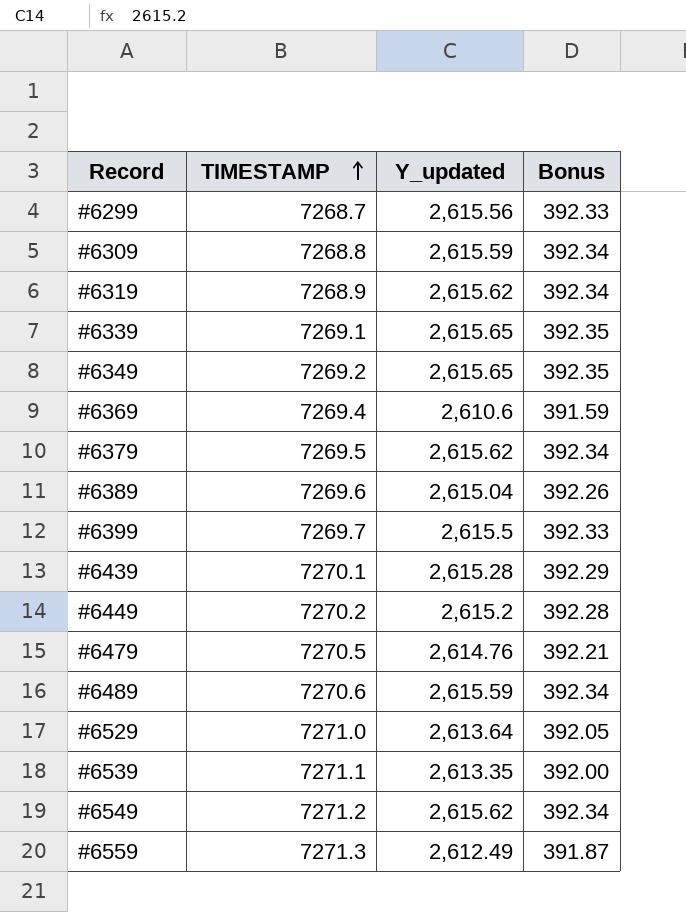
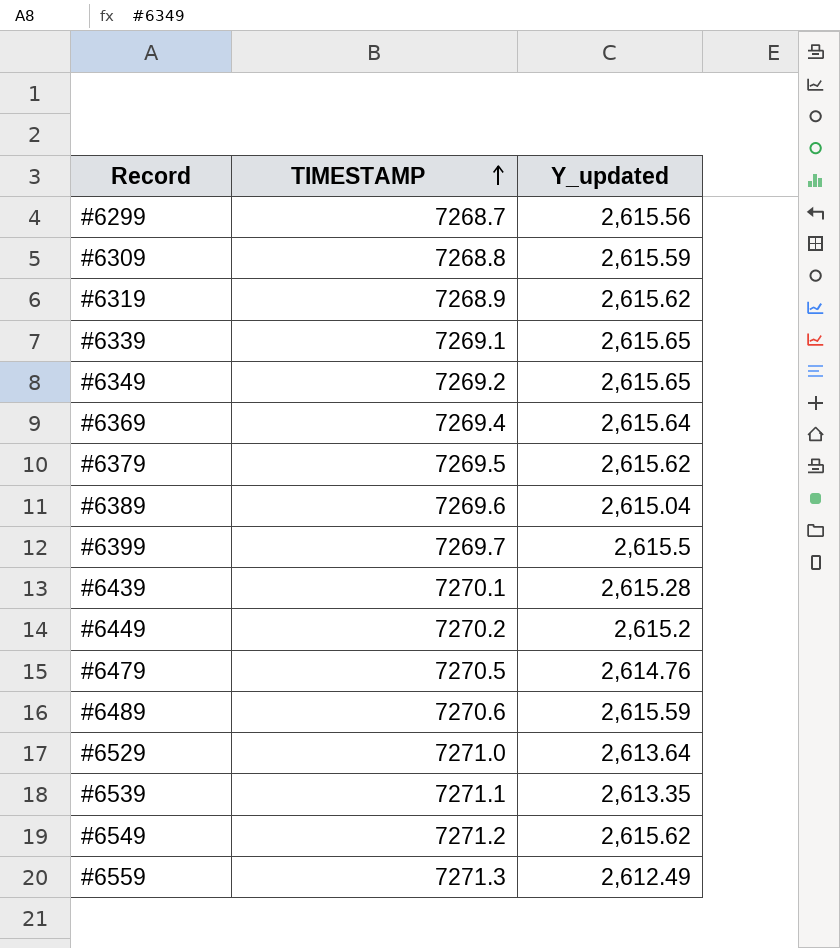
column Bonus | formula: [Y_updated] * 0.15 -> none
#6369 | Y_updated: 2,610.6 -> 2,615.64

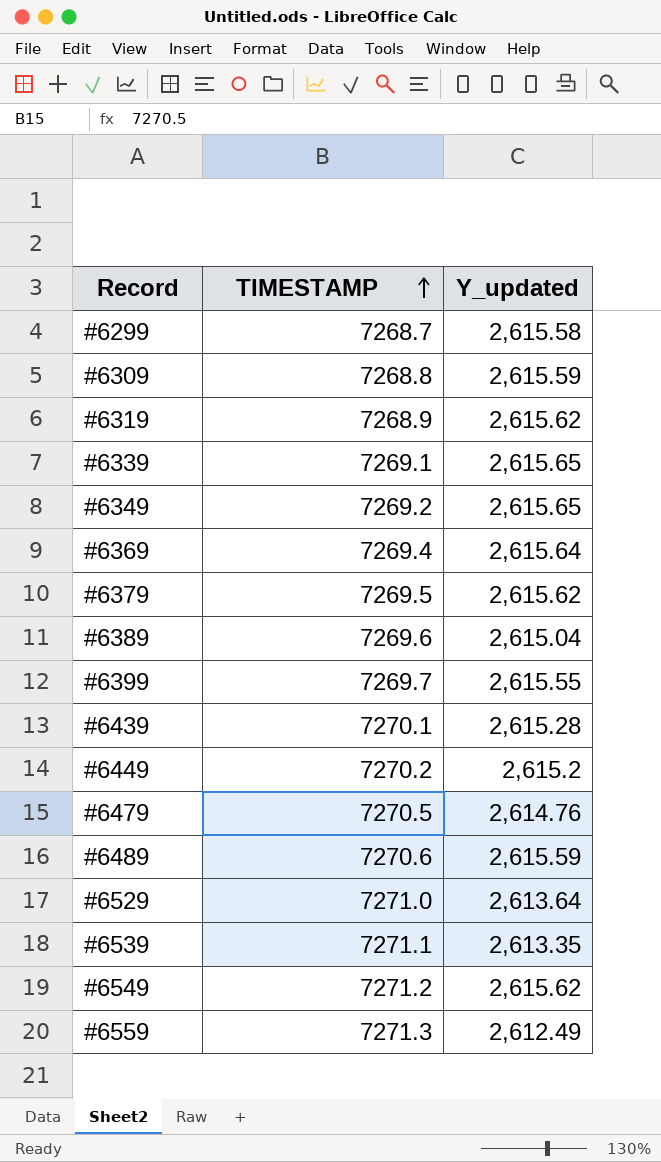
#6299 | Y_updated: 2,615.56 -> 2,615.58
#6399 | Y_updated: 2,615.5 -> 2,615.55

